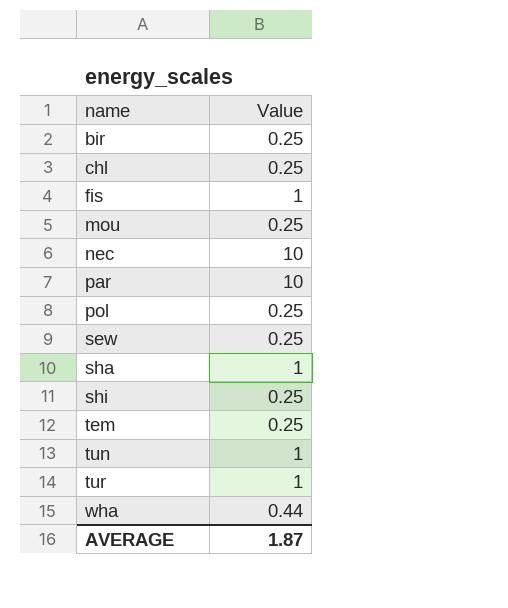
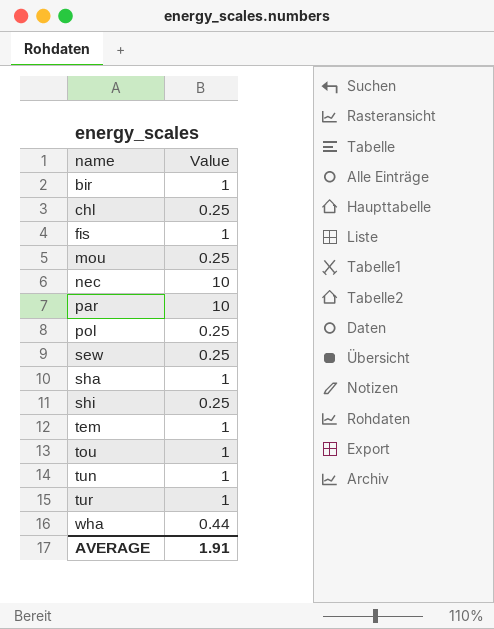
bir | Value: 0.25 -> 1
tem | Value: 0.25 -> 1
row tou: none -> 1
AVERAGE | Value: 1.87 -> 1.91

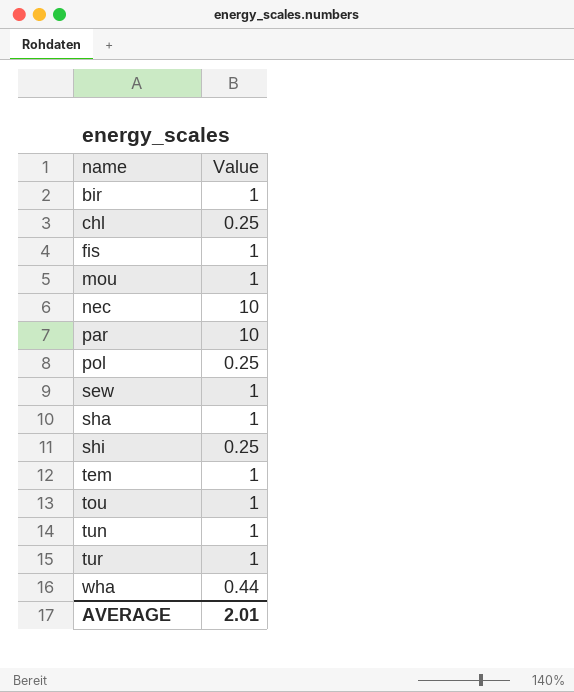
mou | Value: 0.25 -> 1
sew | Value: 0.25 -> 1
AVERAGE | Value: 1.91 -> 2.01

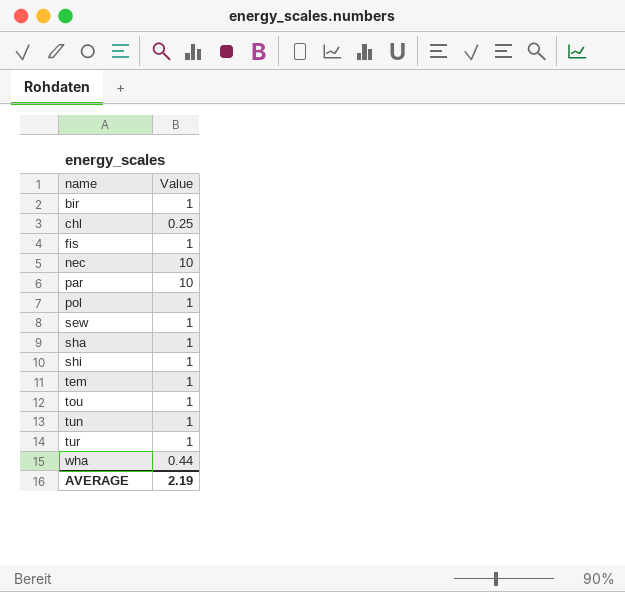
row mou: 1 -> none
pol | Value: 0.25 -> 1
shi | Value: 0.25 -> 1
AVERAGE | Value: 2.01 -> 2.19

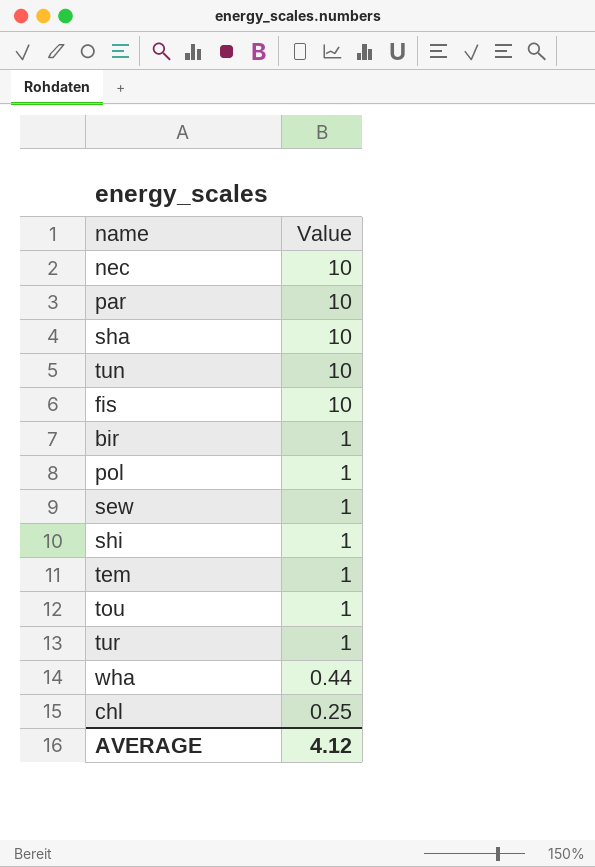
row order: name ascending -> Value descending
sha | Value: 1 -> 10
tun | Value: 1 -> 10
fis | Value: 1 -> 10
AVERAGE | Value: 2.19 -> 4.12

